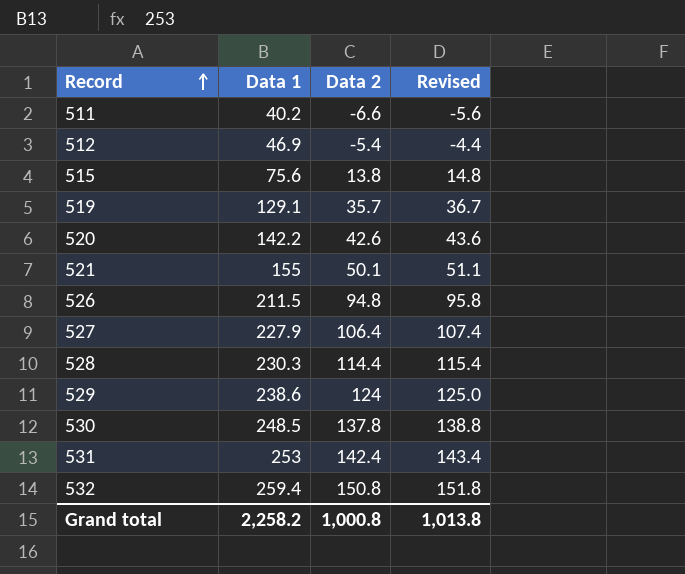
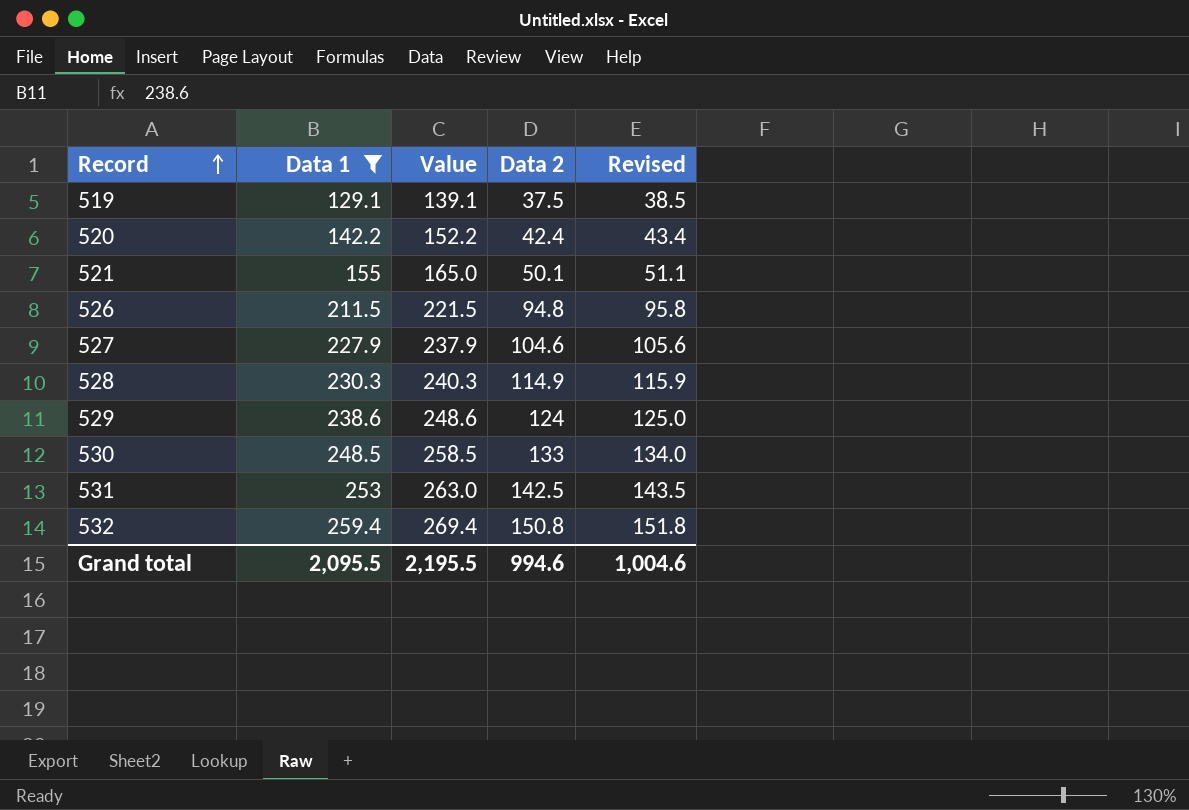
filter: none -> Data 1 >= 129.1
column Value | formula: none -> [Data 1] + 10
519 | Data 2: 35.7 -> 37.5
519 | Revised: 36.7 -> 38.5
520 | Data 2: 42.6 -> 42.4
520 | Revised: 43.6 -> 43.4
527 | Data 2: 106.4 -> 104.6
527 | Revised: 107.4 -> 105.6
528 | Data 2: 114.4 -> 114.9
528 | Revised: 115.4 -> 115.9
530 | Data 2: 137.8 -> 133
530 | Revised: 138.8 -> 134.0
531 | Data 2: 142.4 -> 142.5
531 | Revised: 143.4 -> 143.5
Grand total | Data 1: 2,258.2 -> 2,095.5
Grand total | Data 2: 1,000.8 -> 994.6
Grand total | Revised: 1,013.8 -> 1,004.6

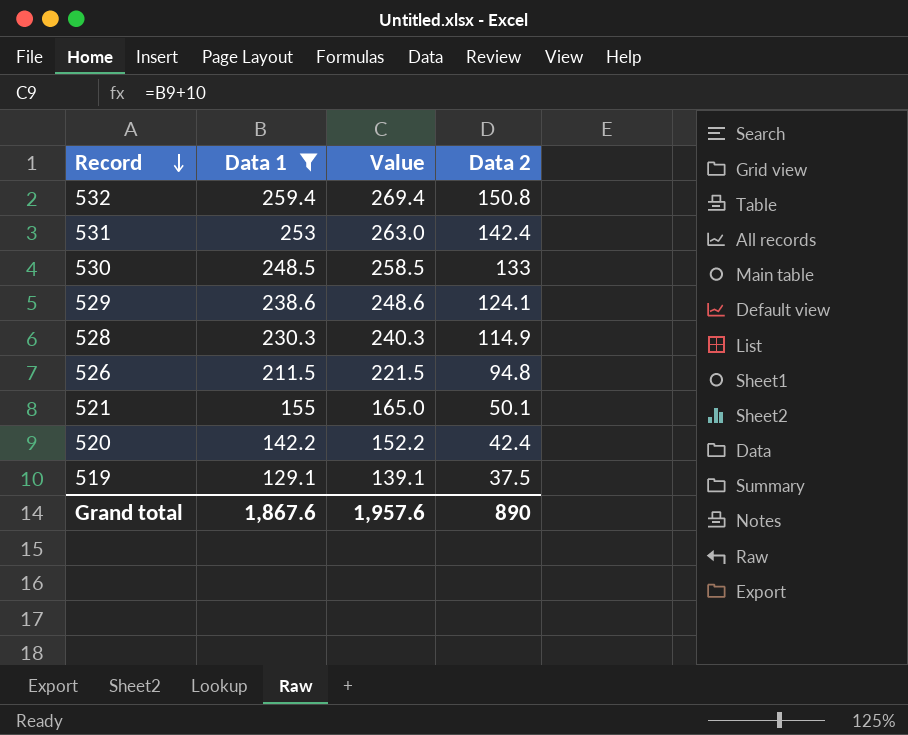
row order: Record ascending -> Record descending
column Revised | formula: [Data 2] + 1 -> none
row 527: 227.9 | 237.9 | 104.6 | 105.6 -> none
531 | Data 2: 142.5 -> 142.4
529 | Data 2: 124 -> 124.1
Grand total | Data 1: 2,095.5 -> 1,867.6
Grand total | Value: 2,195.5 -> 1,957.6
Grand total | Data 2: 994.6 -> 890

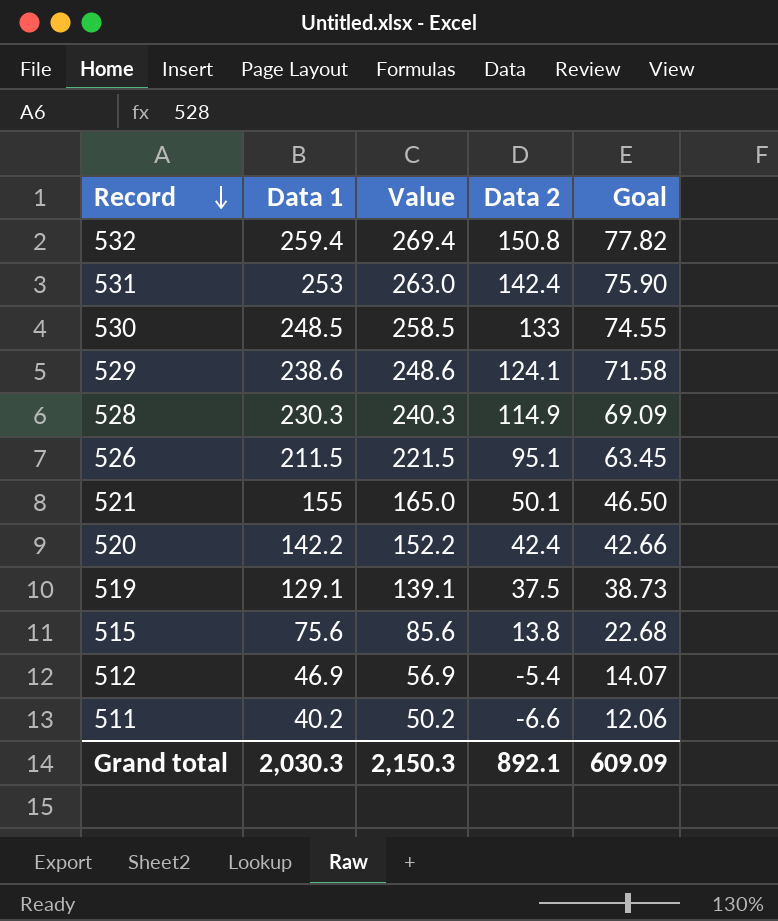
filter: Data 1 >= 129.1 -> none
column Goal | formula: none -> [Data 1] * 0.3
526 | Data 2: 94.8 -> 95.1
Grand total | Data 1: 1,867.6 -> 2,030.3
Grand total | Value: 1,957.6 -> 2,150.3
Grand total | Data 2: 890 -> 892.1

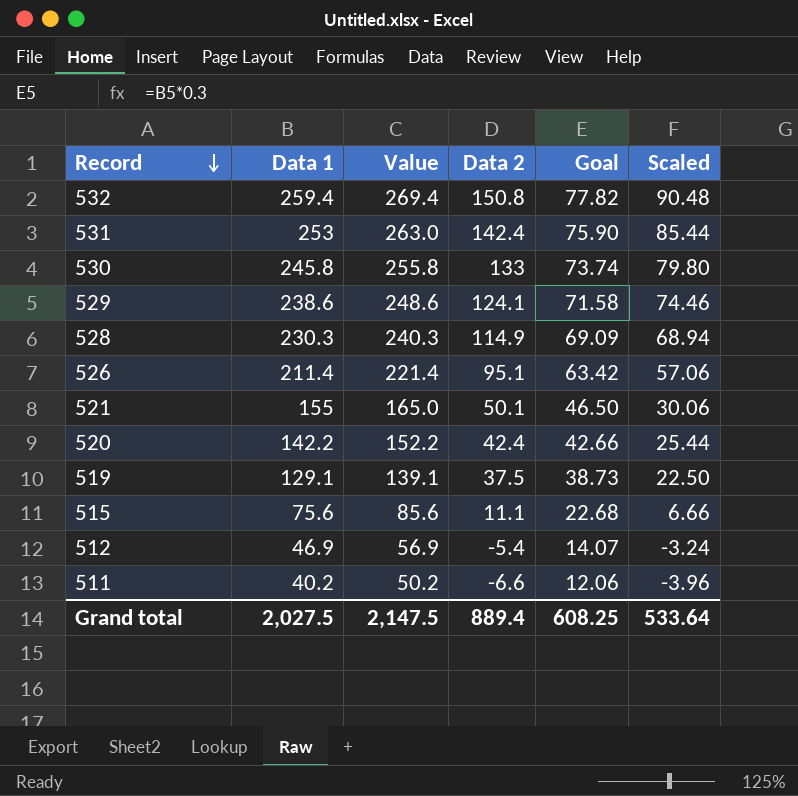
column Scaled | formula: none -> [Data 2] * 0.6
530 | Data 1: 248.5 -> 245.8
530 | Value: 258.5 -> 255.8
530 | Goal: 74.55 -> 73.74
526 | Data 1: 211.5 -> 211.4
526 | Value: 221.5 -> 221.4
526 | Goal: 63.45 -> 63.42
515 | Data 2: 13.8 -> 11.1
Grand total | Data 1: 2,030.3 -> 2,027.5
Grand total | Value: 2,150.3 -> 2,147.5
Grand total | Data 2: 892.1 -> 889.4
Grand total | Goal: 609.09 -> 608.25

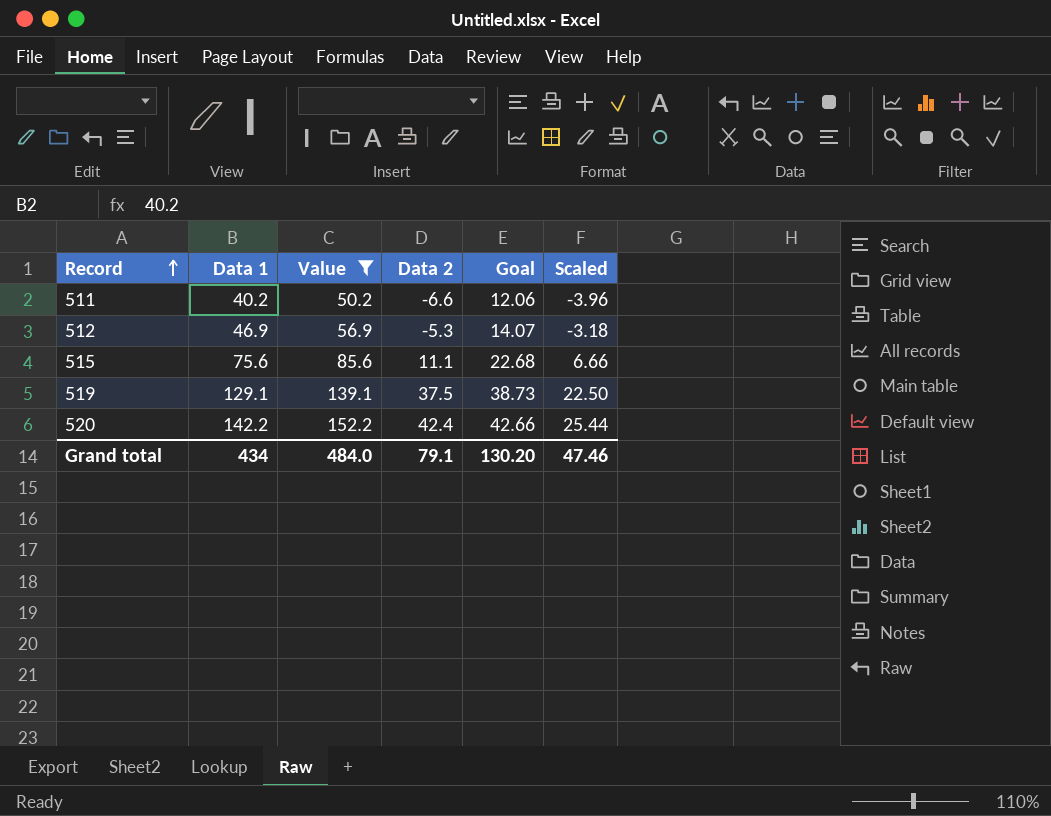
filter: none -> Value <= 152.2
row order: Record descending -> Record ascending
512 | Data 2: -5.4 -> -5.3
512 | Scaled: -3.24 -> -3.18
Grand total | Data 1: 2,027.5 -> 434
Grand total | Value: 2,147.5 -> 484.0
Grand total | Data 2: 889.4 -> 79.1
Grand total | Goal: 608.25 -> 130.20
Grand total | Scaled: 533.64 -> 47.46

